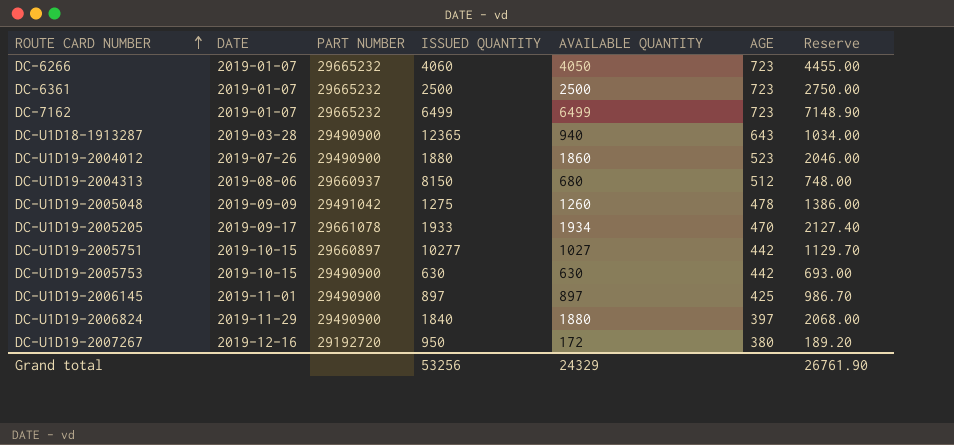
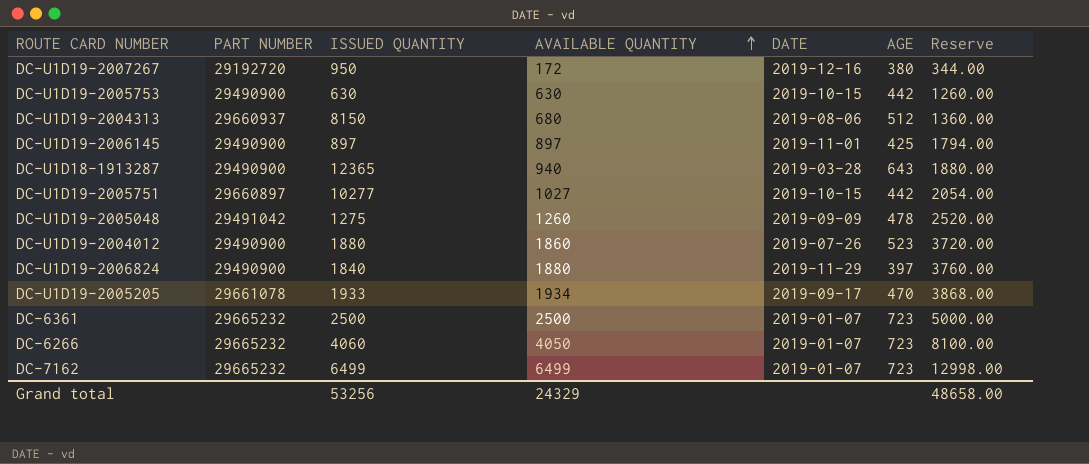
row order: ROUTE CARD NUMBER ascending -> AVAILABLE QUANTITY ascending
column DATE | position: 2 -> 5
column Reserve | formula: [AVAILABLE QUANTITY] * 1.1 -> [AVAILABLE QUANTITY] * 2
Grand total | Reserve: 26761.90 -> 48658.00

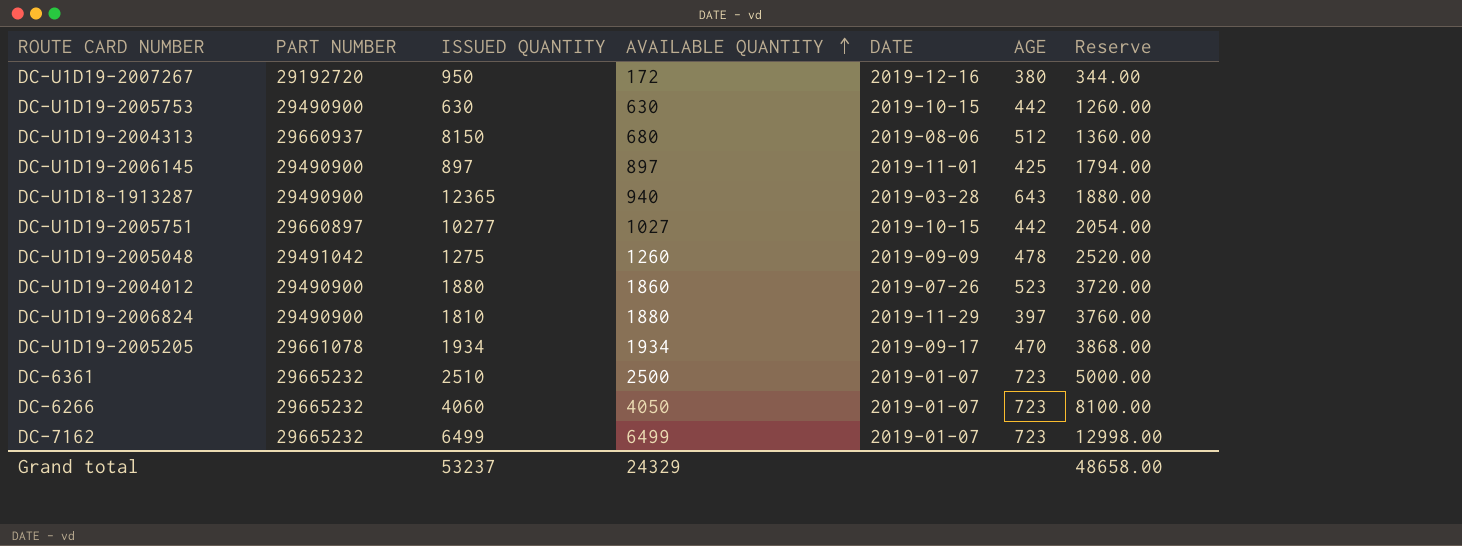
DC-U1D19-2006824 | ISSUED QUANTITY: 1840 -> 1810
DC-U1D19-2005205 | ISSUED QUANTITY: 1933 -> 1934
DC-6361 | ISSUED QUANTITY: 2500 -> 2510
Grand total | ISSUED QUANTITY: 53256 -> 53237

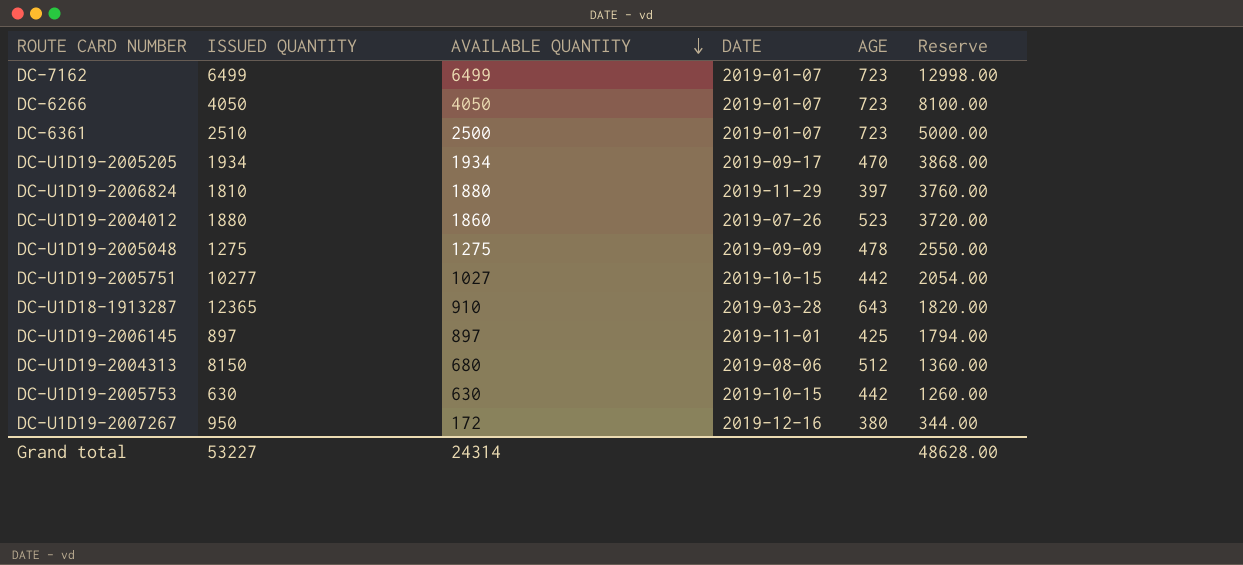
row order: AVAILABLE QUANTITY ascending -> AVAILABLE QUANTITY descending
column PART NUMBER | position: 2 -> none
DC-6266 | ISSUED QUANTITY: 4060 -> 4050
DC-U1D19-2005048 | AVAILABLE QUANTITY: 1260 -> 1275
DC-U1D19-2005048 | Reserve: 2520.00 -> 2550.00
DC-U1D18-1913287 | AVAILABLE QUANTITY: 940 -> 910
DC-U1D18-1913287 | Reserve: 1880.00 -> 1820.00
Grand total | ISSUED QUANTITY: 53237 -> 53227
Grand total | AVAILABLE QUANTITY: 24329 -> 24314
Grand total | Reserve: 48658.00 -> 48628.00

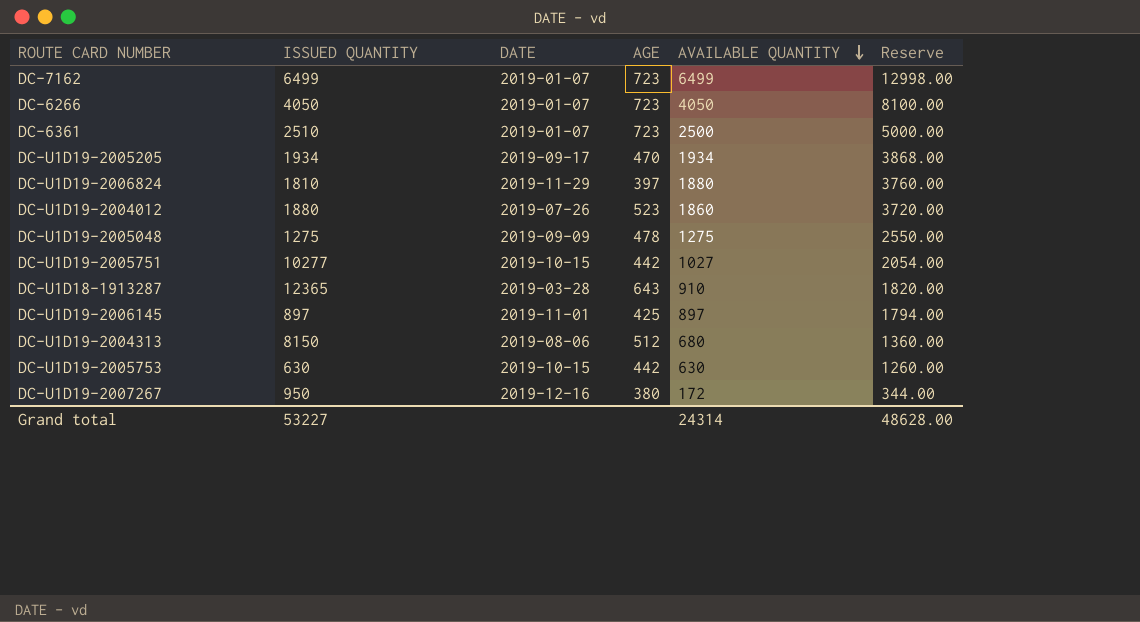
column AVAILABLE QUANTITY | position: 3 -> 5

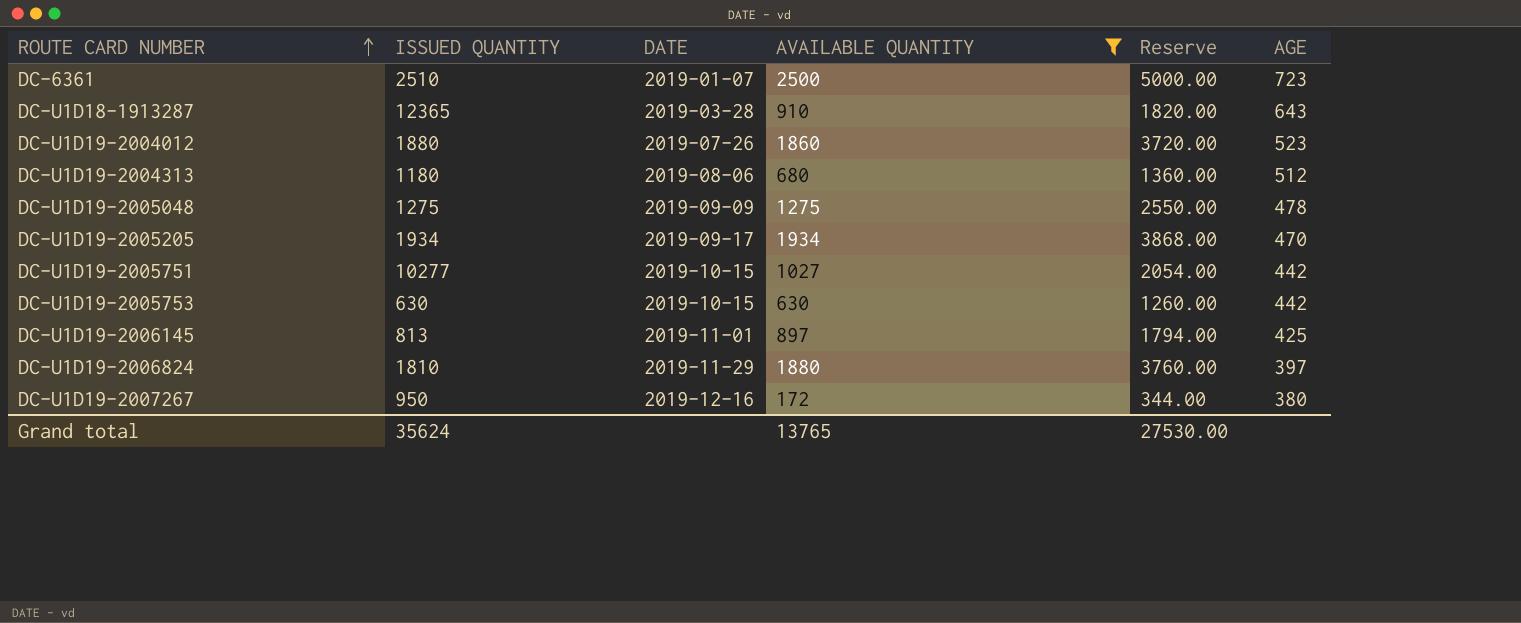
filter: none -> AVAILABLE QUANTITY <= 2500
row order: AVAILABLE QUANTITY descending -> ROUTE CARD NUMBER ascending
column AGE | position: 4 -> 6
DC-U1D19-2004313 | ISSUED QUANTITY: 8150 -> 1180
DC-U1D19-2006145 | ISSUED QUANTITY: 897 -> 813
Grand total | ISSUED QUANTITY: 53227 -> 35624
Grand total | AVAILABLE QUANTITY: 24314 -> 13765
Grand total | Reserve: 48628.00 -> 27530.00

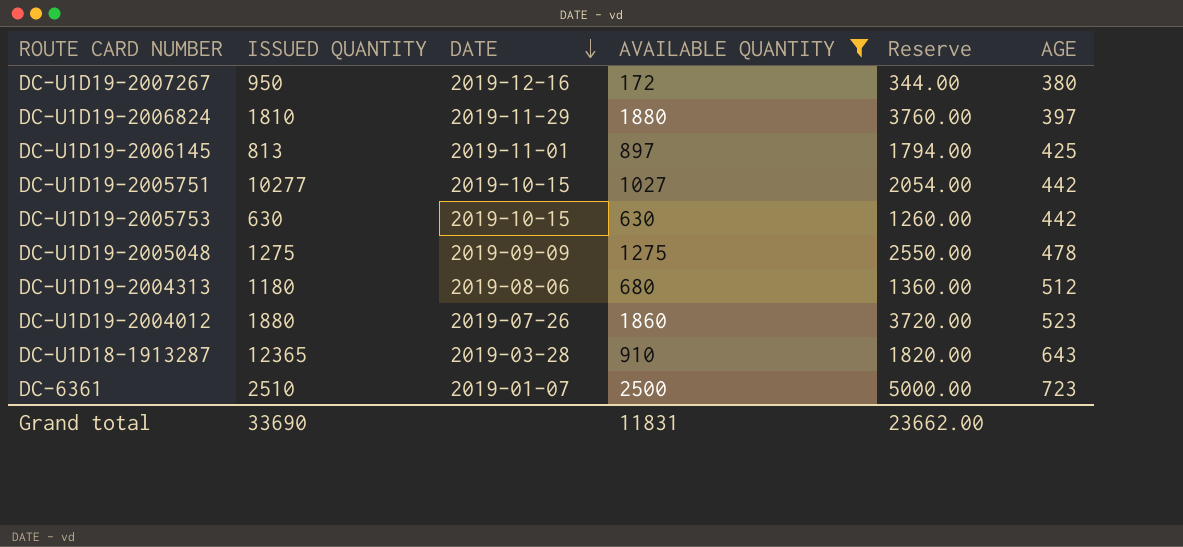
row order: ROUTE CARD NUMBER ascending -> DATE descending
row DC-U1D19-2005205: 1934 | 2019-09-17 | 1934 | 3868.00 | 470 -> none
Grand total | ISSUED QUANTITY: 35624 -> 33690
Grand total | AVAILABLE QUANTITY: 13765 -> 11831
Grand total | Reserve: 27530.00 -> 23662.00

